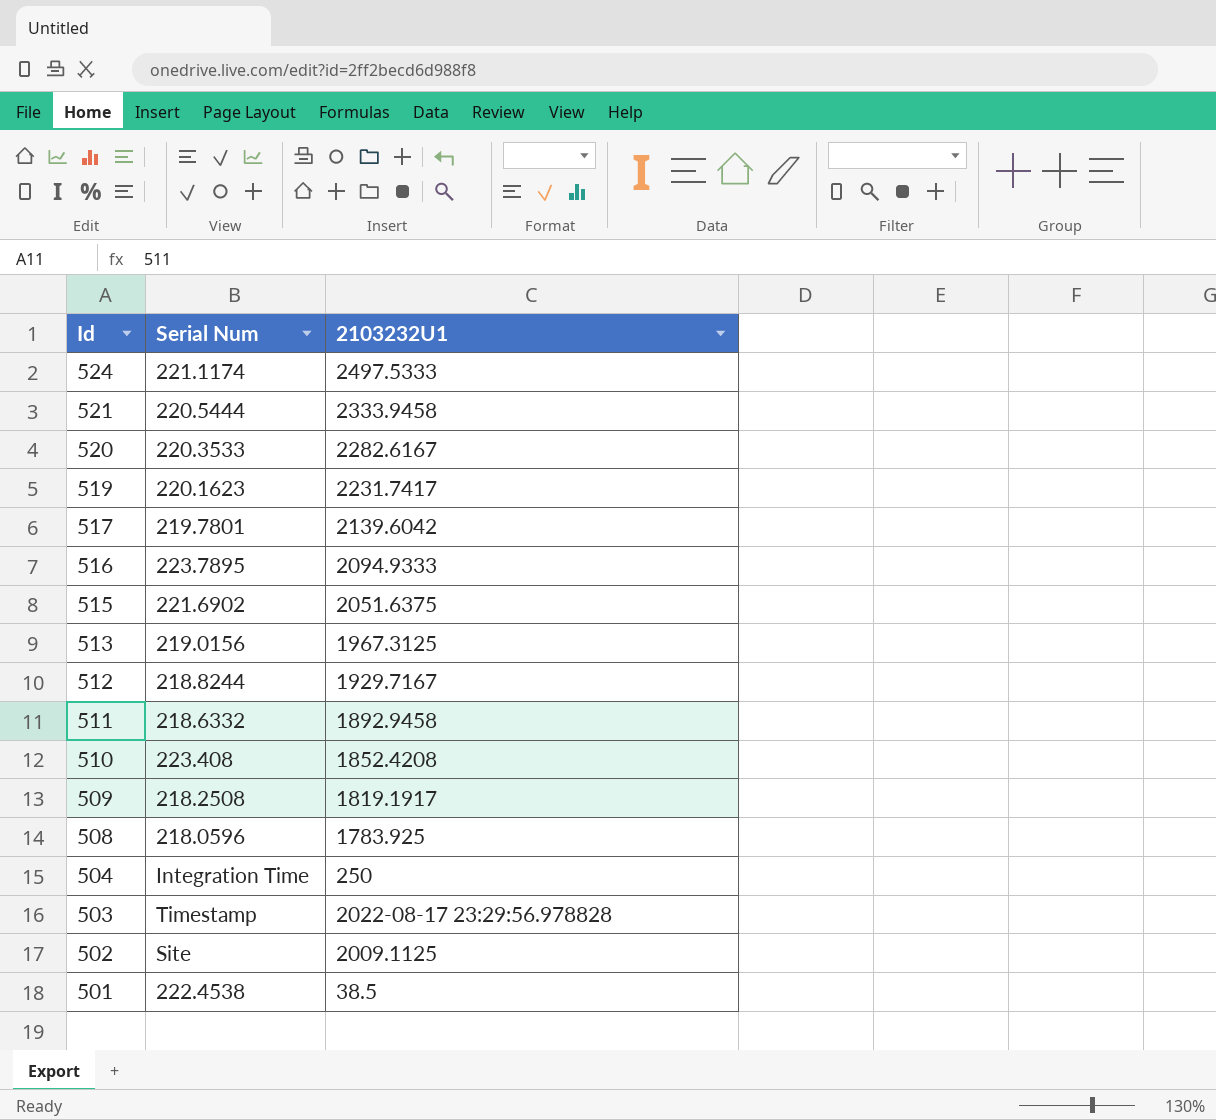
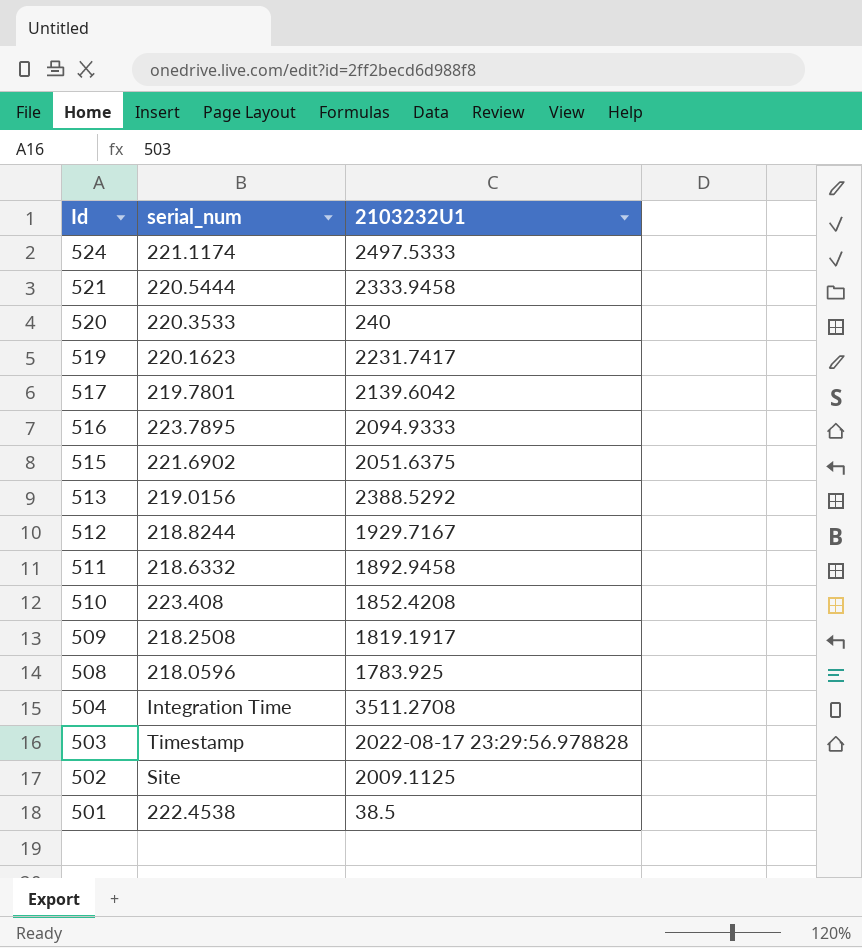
column name: Serial Num -> serial_num
520 | 2103232U1: 2282.6167 -> 240
513 | 2103232U1: 1967.3125 -> 2388.5292
504 | 2103232U1: 250 -> 3511.2708

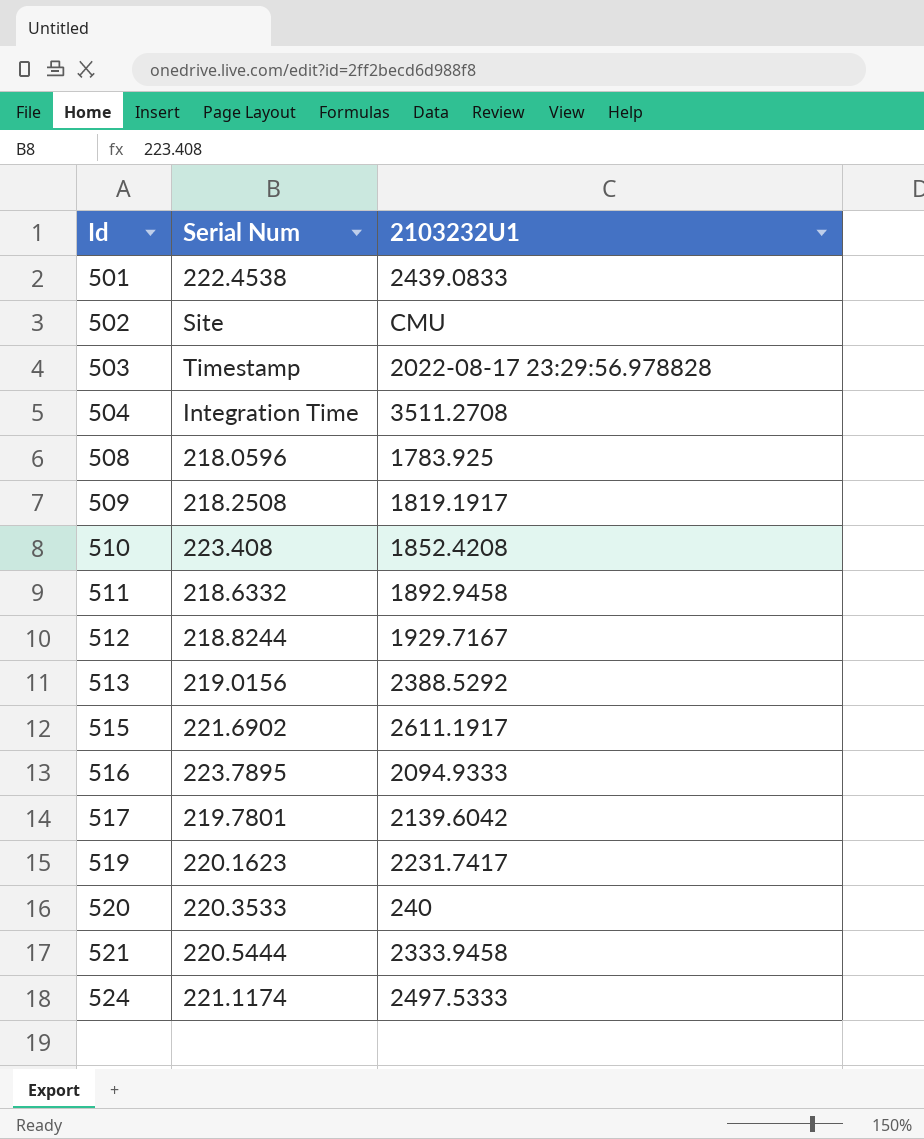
row order: Id descending -> Id ascending
column name: serial_num -> Serial Num
501 | 2103232U1: 38.5 -> 2439.0833
502 | 2103232U1: 2009.1125 -> CMU
515 | 2103232U1: 2051.6375 -> 2611.1917

